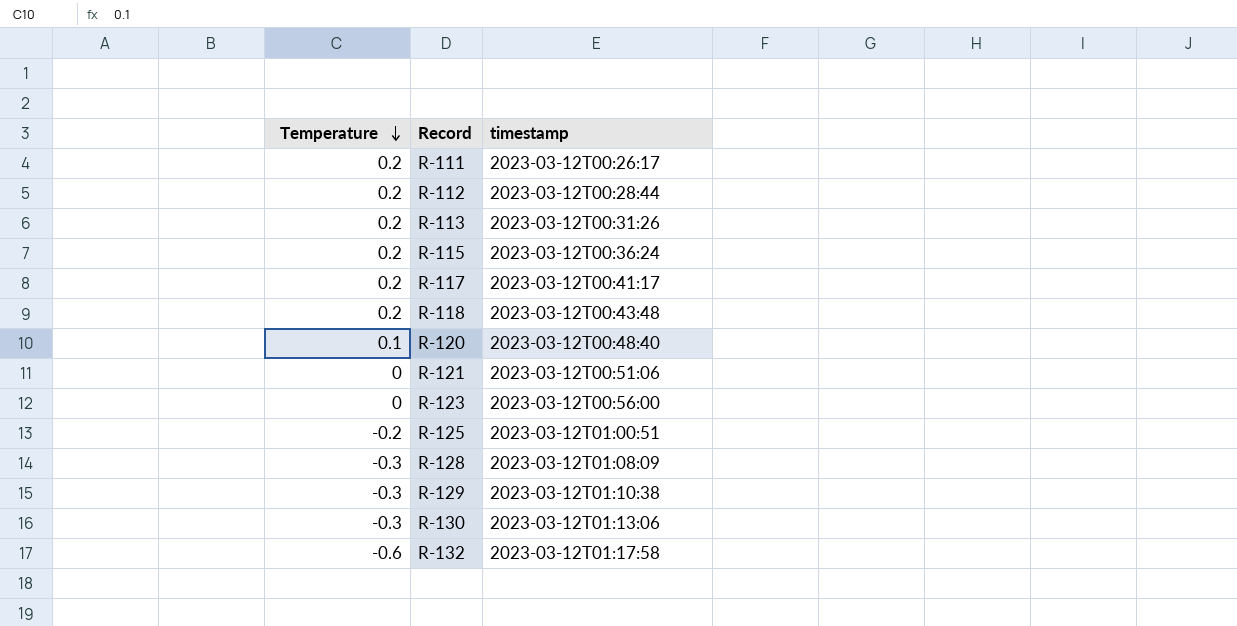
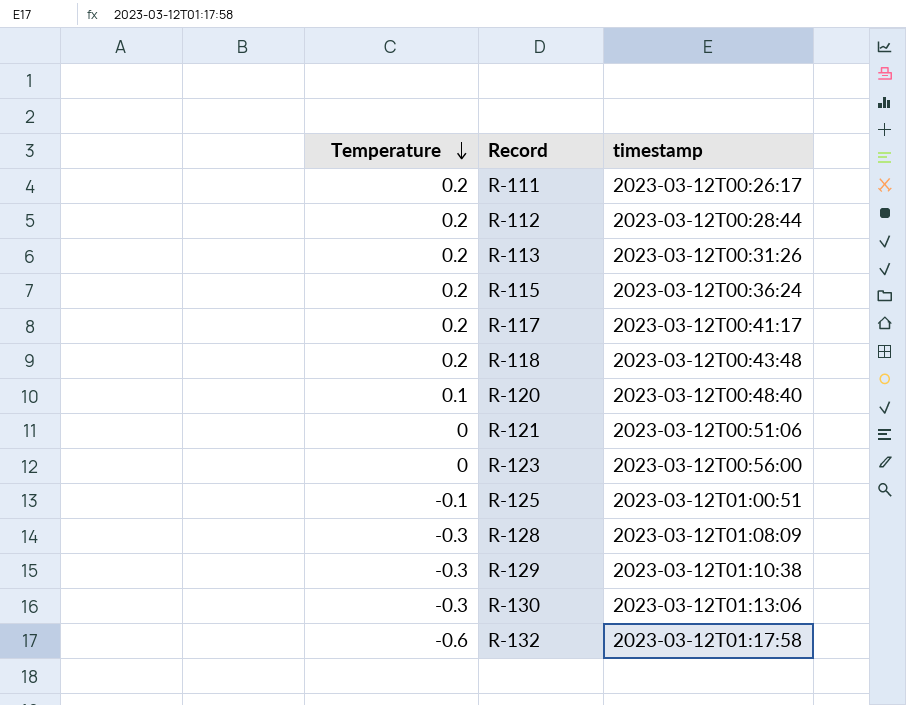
R-125 | Temperature: -0.2 -> -0.1

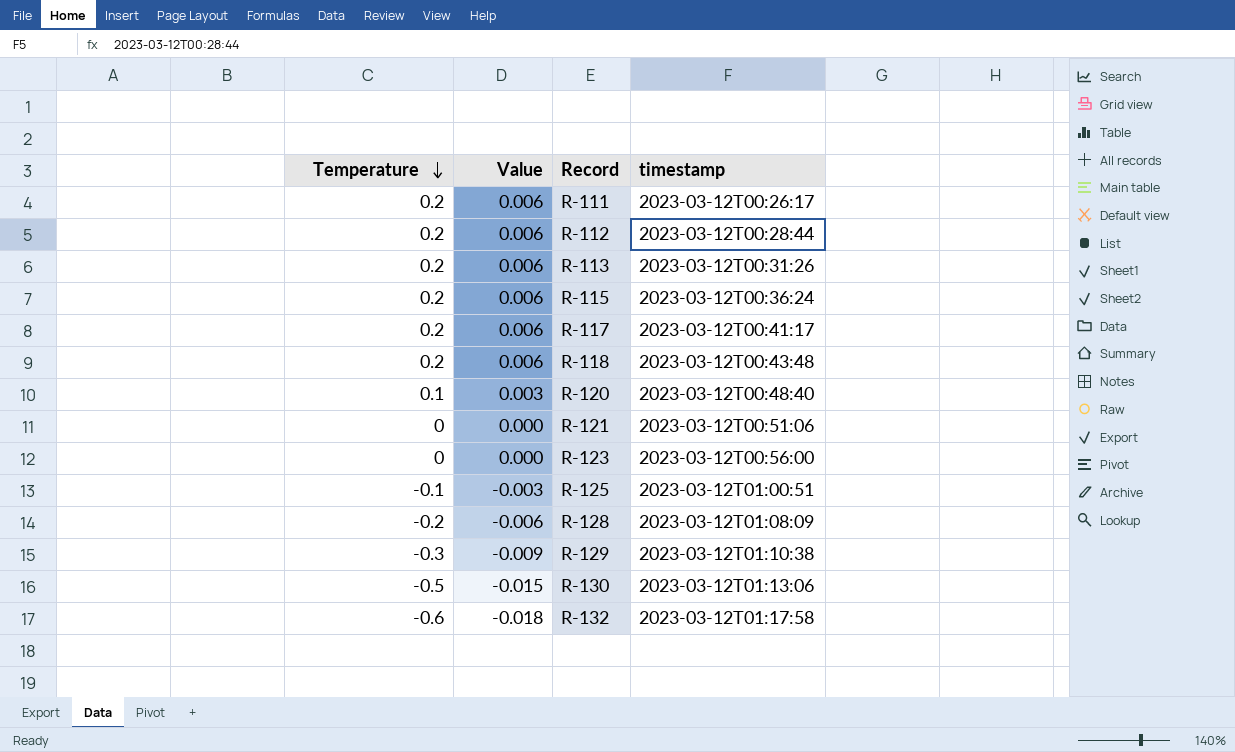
column Value | formula: none -> [Temperature] * 0.03
R-128 | Temperature: -0.3 -> -0.2
R-130 | Temperature: -0.3 -> -0.5

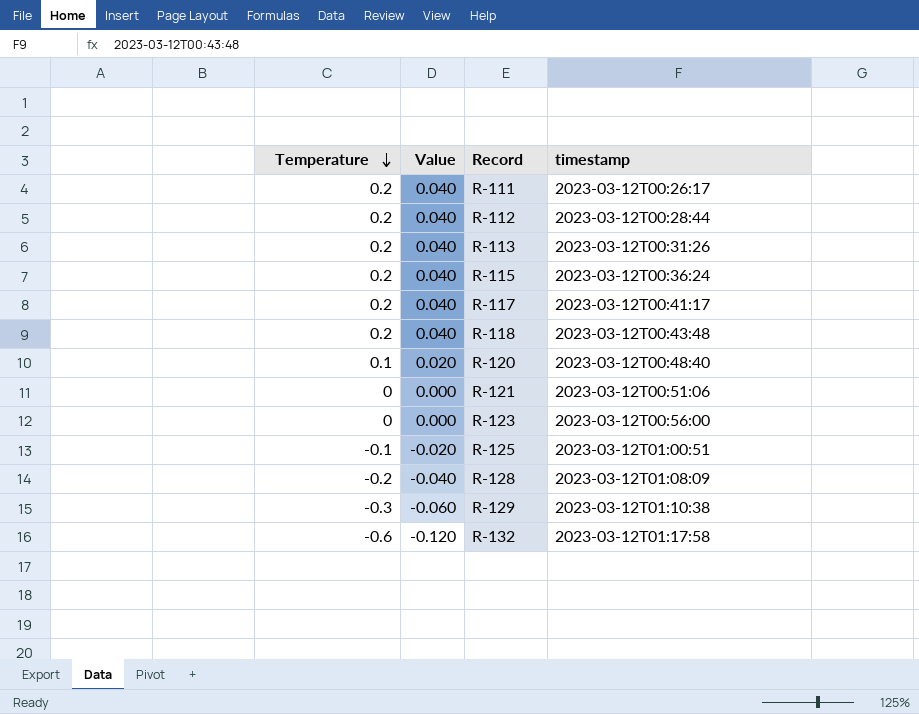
column Value | formula: [Temperature] * 0.03 -> [Temperature] * 0.2
row R-130: -0.5 | -0.015 | 2023-03-12T01:13:06 -> none

